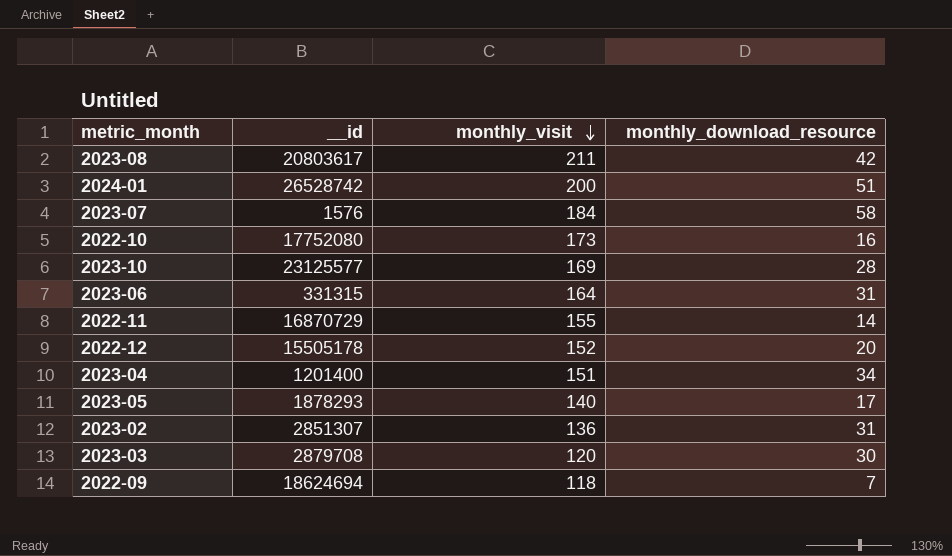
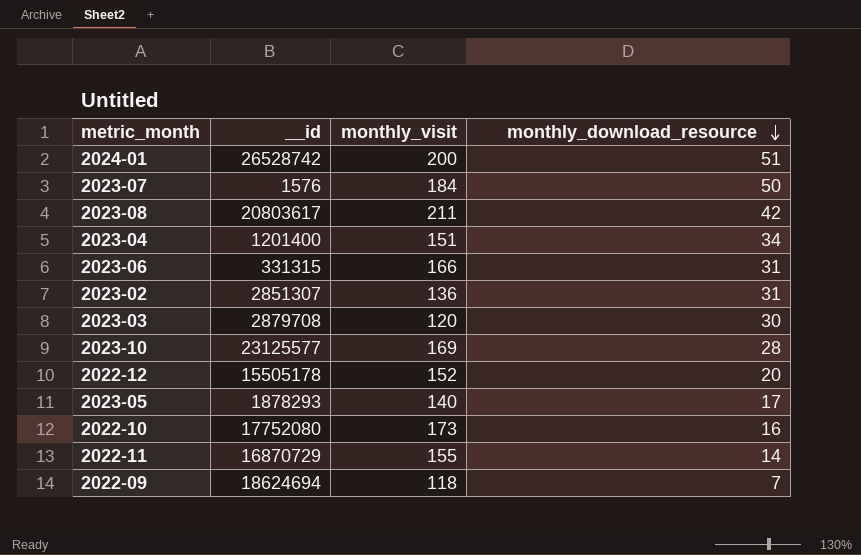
row order: monthly_visit descending -> monthly_download_resource descending
2023-07 | monthly_download_resource: 58 -> 50
2023-06 | monthly_visit: 164 -> 166

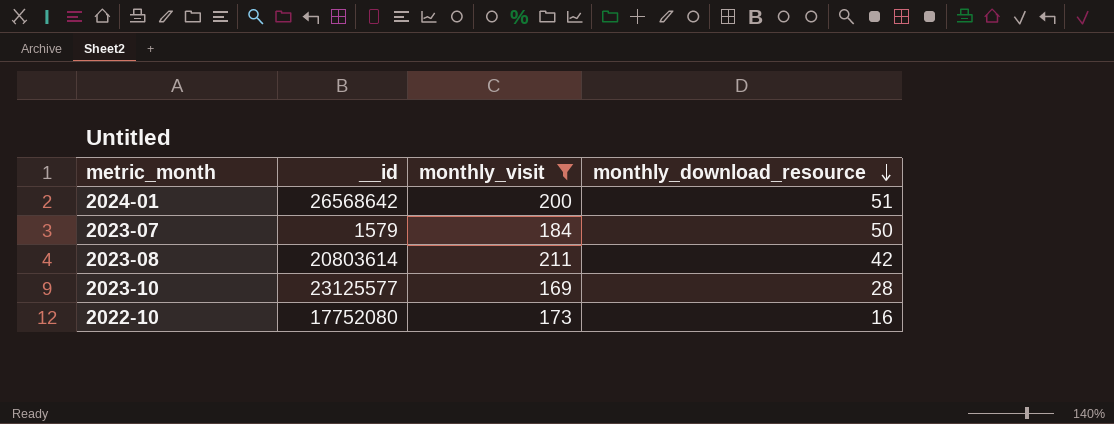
filter: none -> monthly_visit >= 169
2024-01 | __id: 26528742 -> 26568642
2023-07 | __id: 1576 -> 1579
2023-08 | __id: 20803617 -> 20803614

